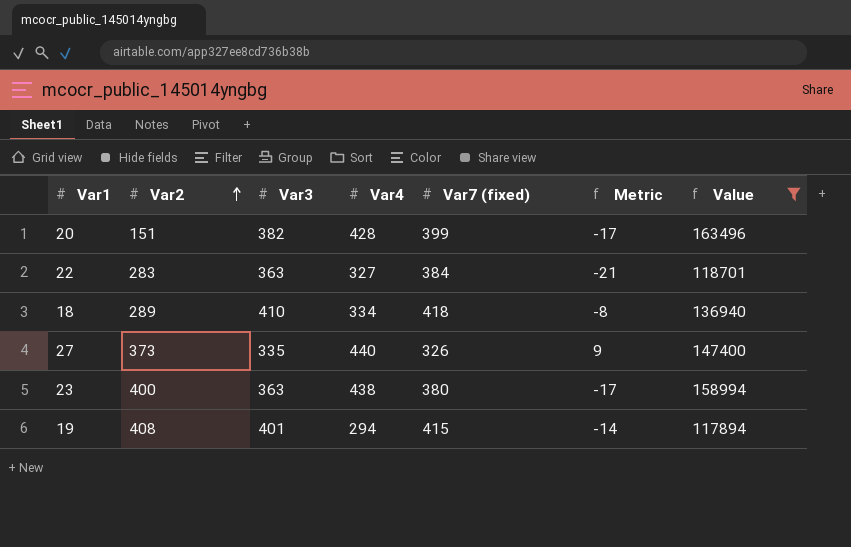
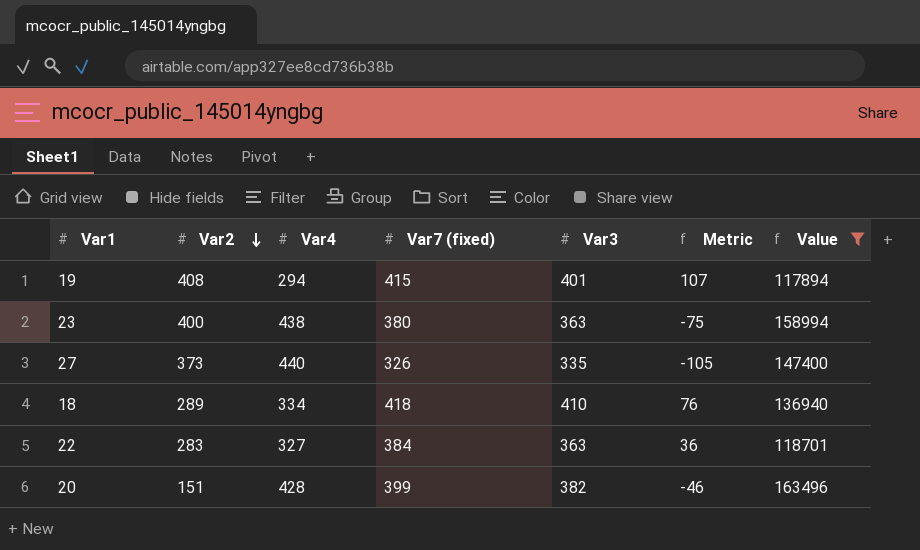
row order: Var2 ascending -> Var2 descending
column Var3 | position: 3 -> 5
column Metric | formula: [Var3] - [Var7 (fixed)] -> [Var3] - [Var4]

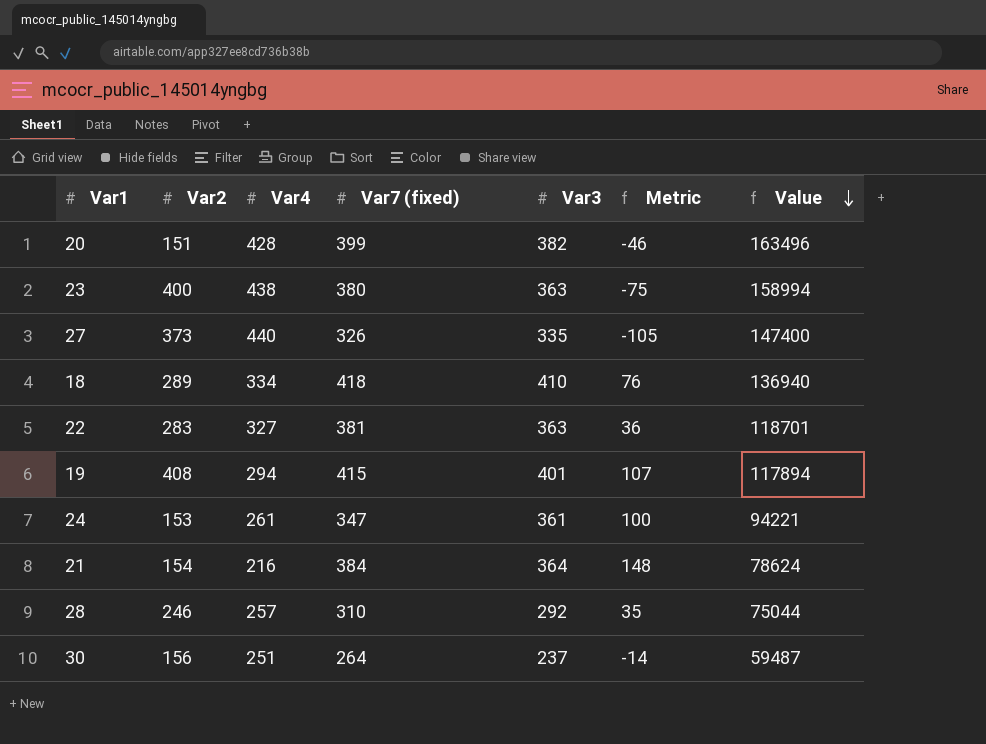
filter: Value >= 117894 -> none
row order: Var2 descending -> Value descending
22 | Var7 (fixed): 384 -> 381

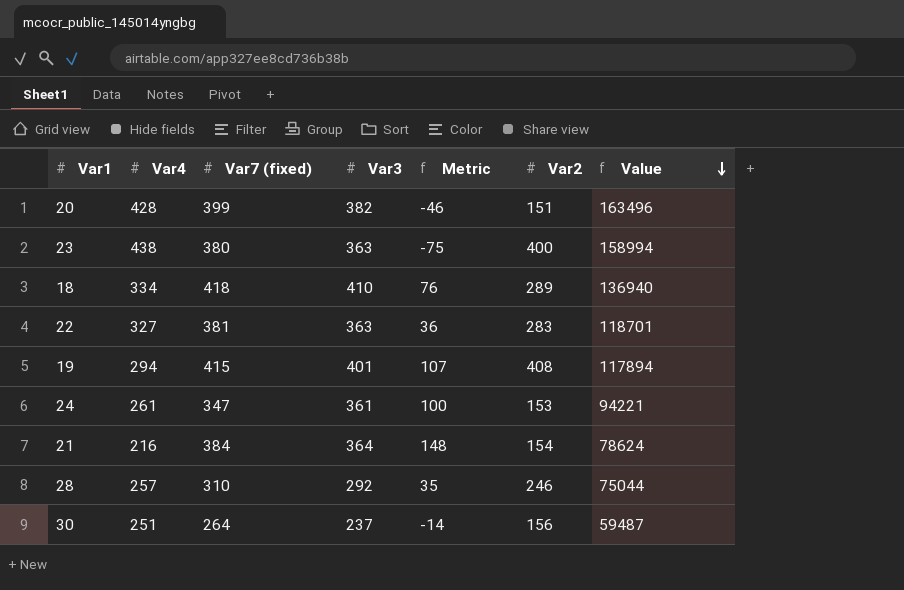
column Var2 | position: 2 -> 6
row 27: 373 | 440 | 326 | 335 | -105 | 147400 -> none

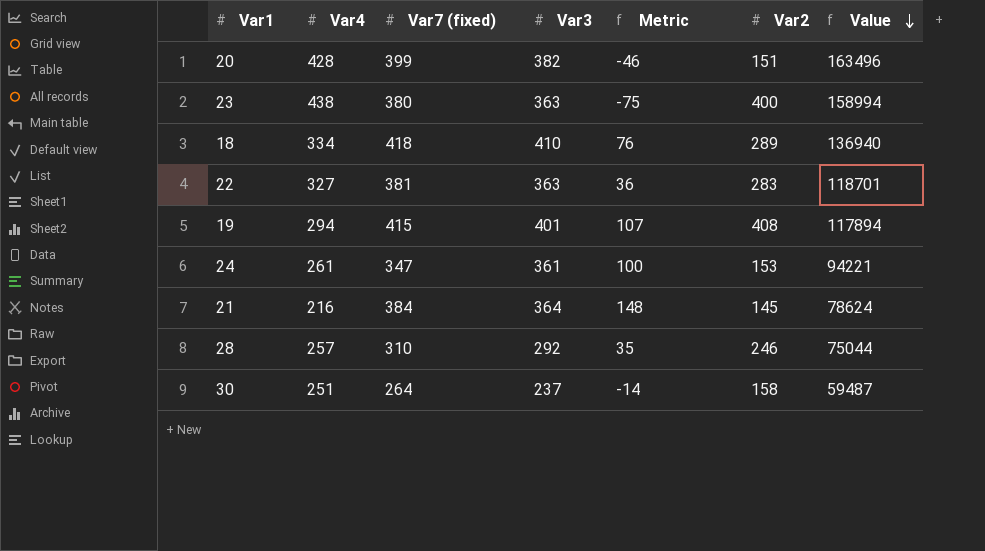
21 | Var2: 154 -> 145
30 | Var2: 156 -> 158

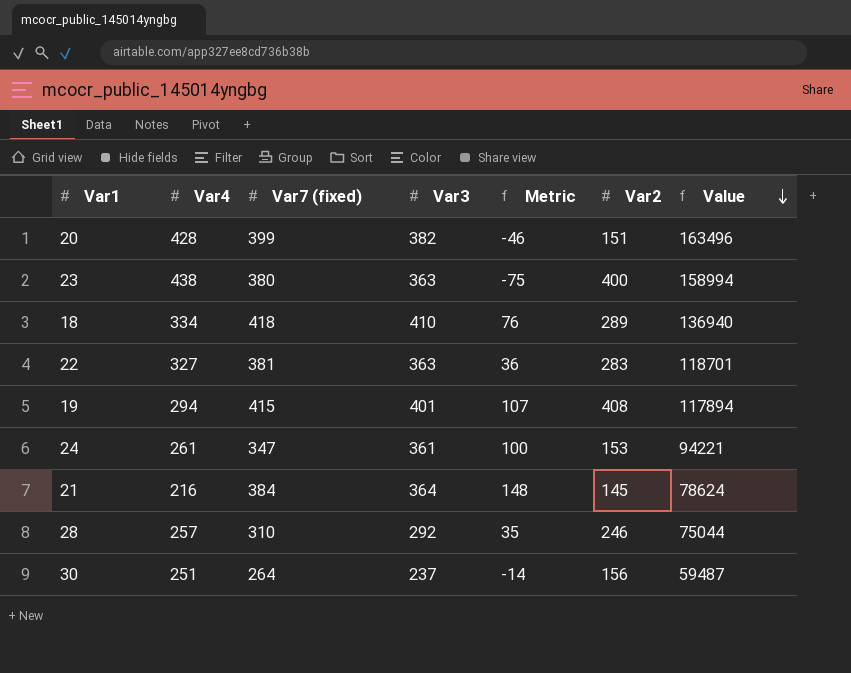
30 | Var2: 158 -> 156

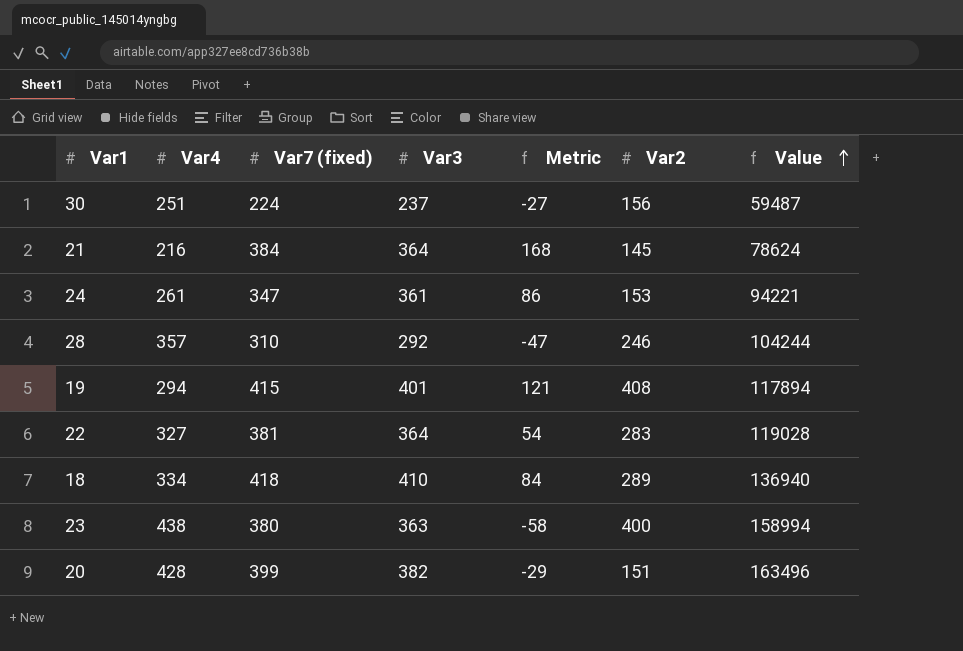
row order: Value descending -> Value ascending
column Metric | formula: [Var3] - [Var4] -> [Var7 (fixed)] - [Var4]
30 | Var7 (fixed): 264 -> 224
28 | Var4: 257 -> 357
28 | Value: 75044 -> 104244
22 | Var3: 363 -> 364
22 | Value: 118701 -> 119028

